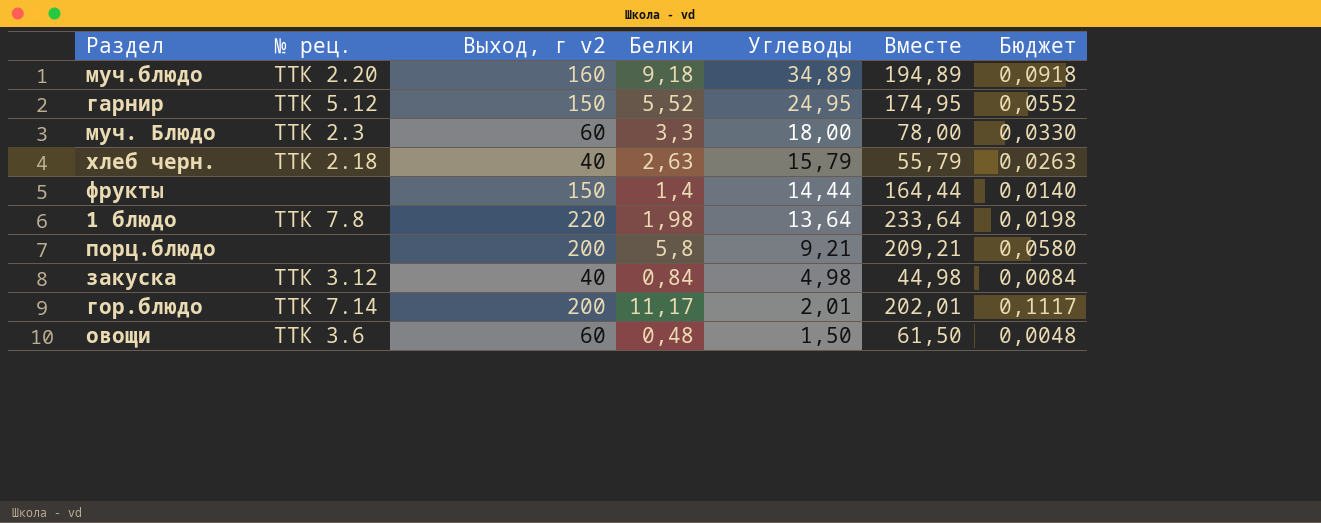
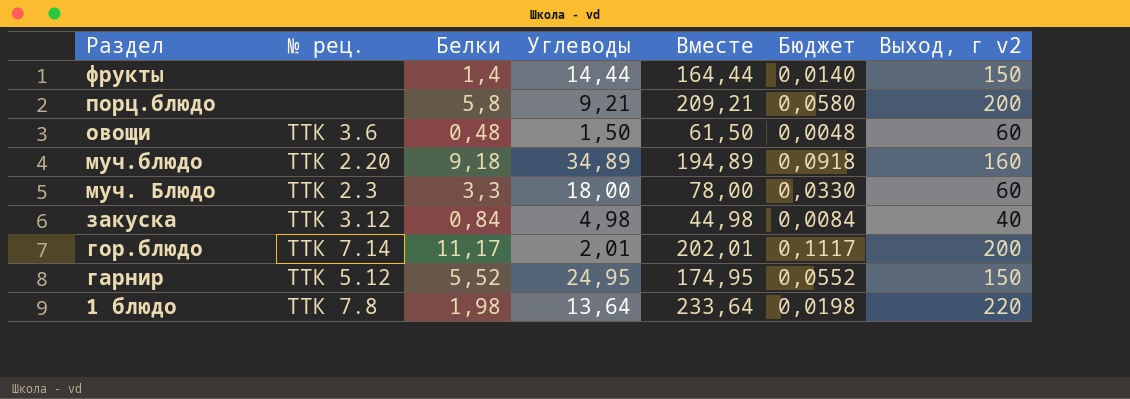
row order: Углеводы descending -> Раздел descending
column Выход, г v2 | position: 3 -> 7
row хлеб черн.: ТТК 2.18 | 40 | 2,63 | 15,79 | 55,79 | 0,0263 -> none

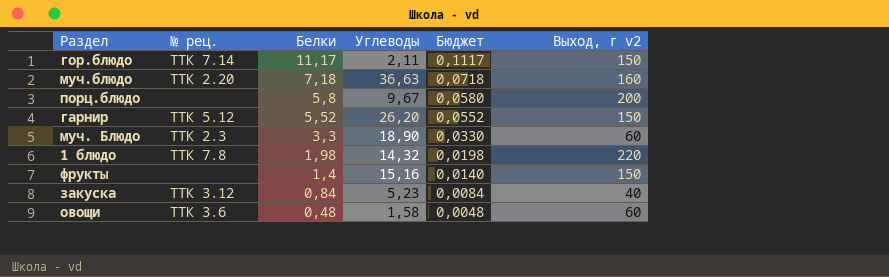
row order: Раздел descending -> Белки descending
column Вместе | formula: [Углеводы] + [Выход, г v2] -> none
гор.блюдо | Углеводы: 2,01 -> 2,11
гор.блюдо | Выход, г v2: 200 -> 150
муч.блюдо | Белки: 9,18 -> 7,18
муч.блюдо | Углеводы: 34,89 -> 36,63
муч.блюдо | Бюджет: 0,0918 -> 0,0718
порц.блюдо | Углеводы: 9,21 -> 9,67
гарнир | Углеводы: 24,95 -> 26,20
муч. Блюдо | Углеводы: 18,00 -> 18,90
1 блюдо | Углеводы: 13,64 -> 14,32
фрукты | Углеводы: 14,44 -> 15,16
закуска | Углеводы: 4,98 -> 5,23
овощи | Углеводы: 1,50 -> 1,58

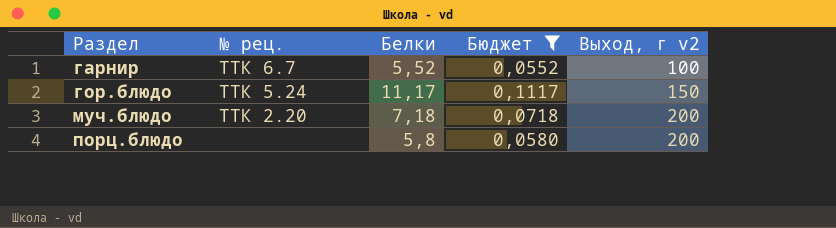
filter: none -> Бюджет >= 0,0552
row order: Белки descending -> Раздел ascending
column Углеводы | position: 4 -> none
гарнир | № рец.: ТТК 5.12 -> ТТК 6.7
гарнир | Выход, г v2: 150 -> 100
гор.блюдо | № рец.: ТТК 7.14 -> ТТК 5.24
муч.блюдо | Выход, г v2: 160 -> 200

